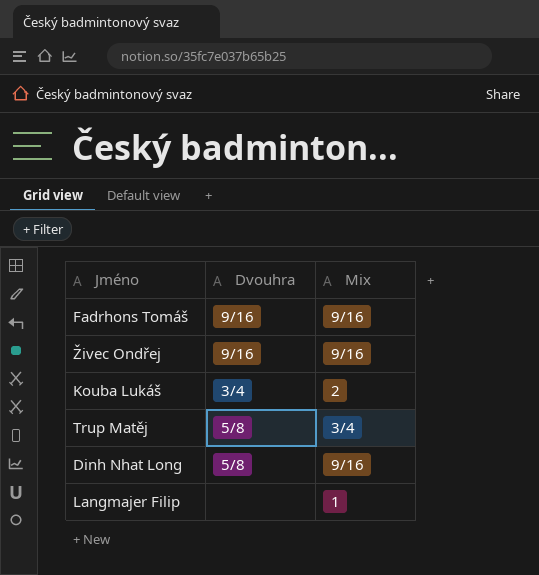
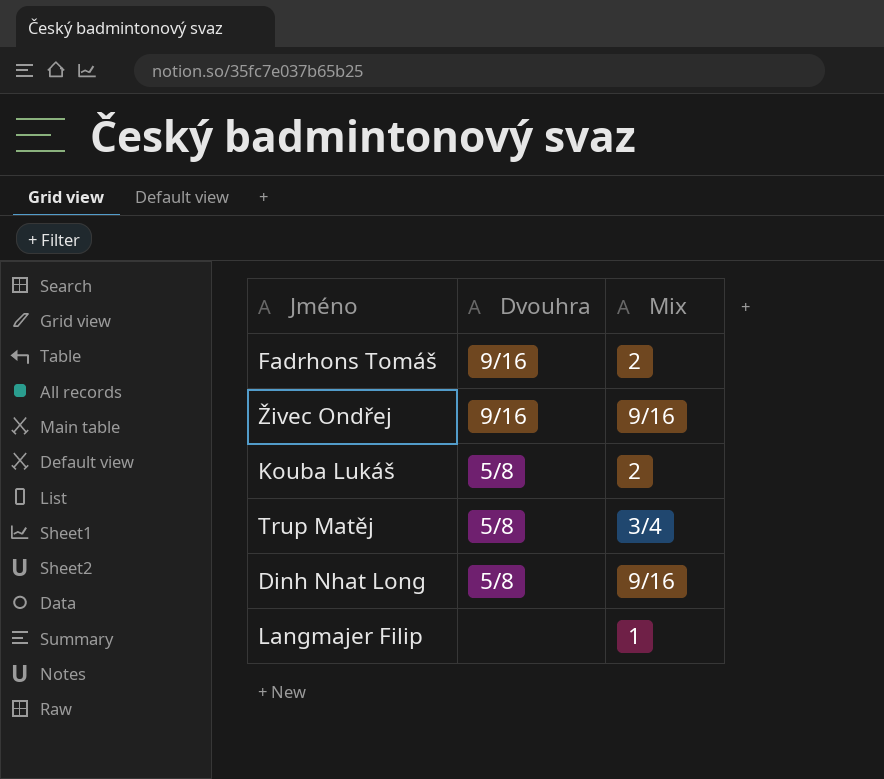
Fadrhons Tomáš | Mix: 9/16 -> 2
Kouba Lukáš | Dvouhra: 3/4 -> 5/8

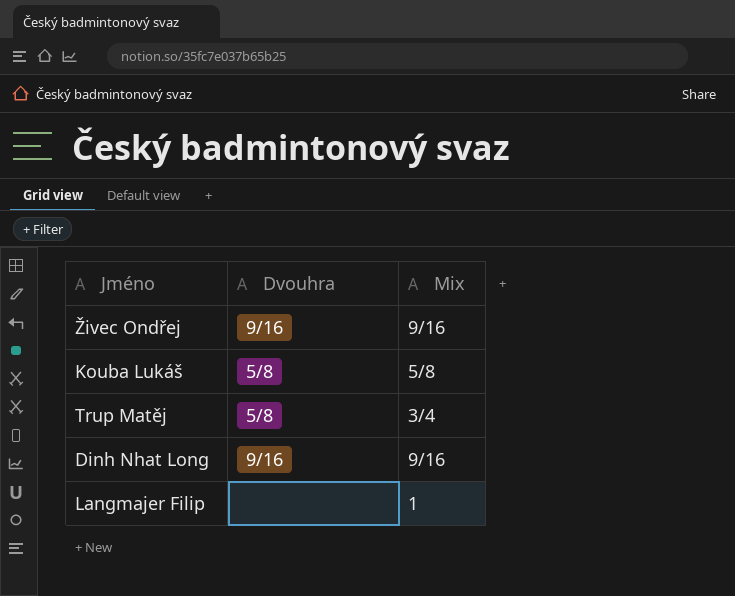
row Fadrhons Tomáš: 9/16 | 2 -> none
Kouba Lukáš | Mix: 2 -> 5/8
Dinh Nhat Long | Dvouhra: 5/8 -> 9/16

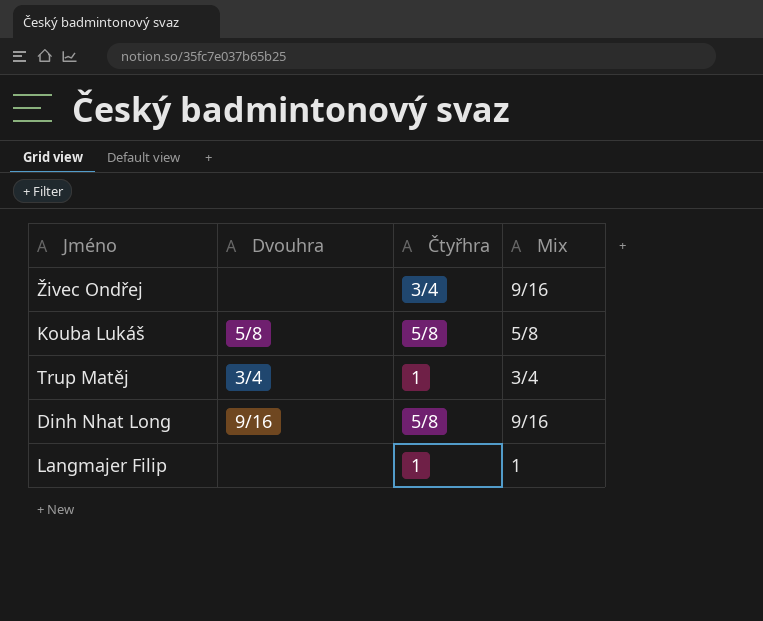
column Čtyřhra | position: none -> 3
Živec Ondřej | Dvouhra: 9/16 -> none
Trup Matěj | Dvouhra: 5/8 -> 3/4

